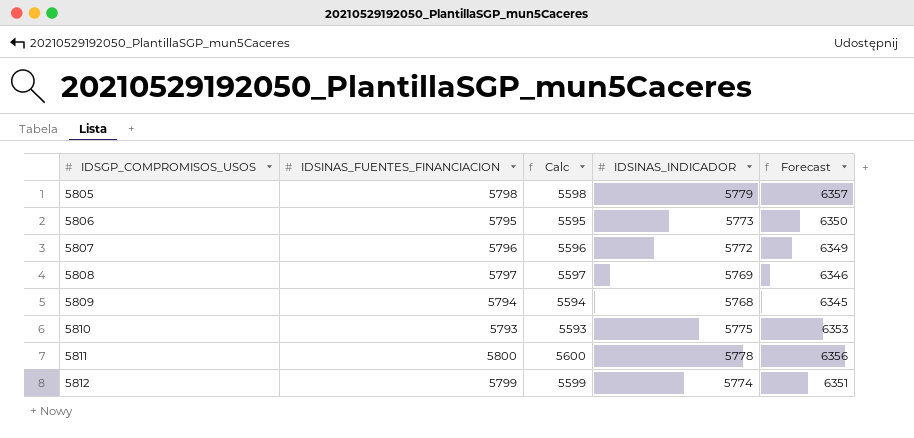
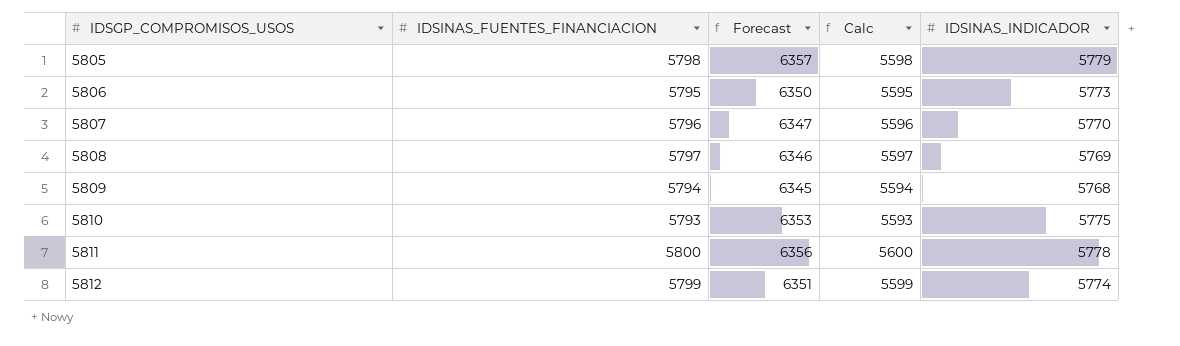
column Forecast | position: 5 -> 3
5807 | Forecast: 6349 -> 6347
5807 | IDSINAS_INDICADOR: 5772 -> 5770

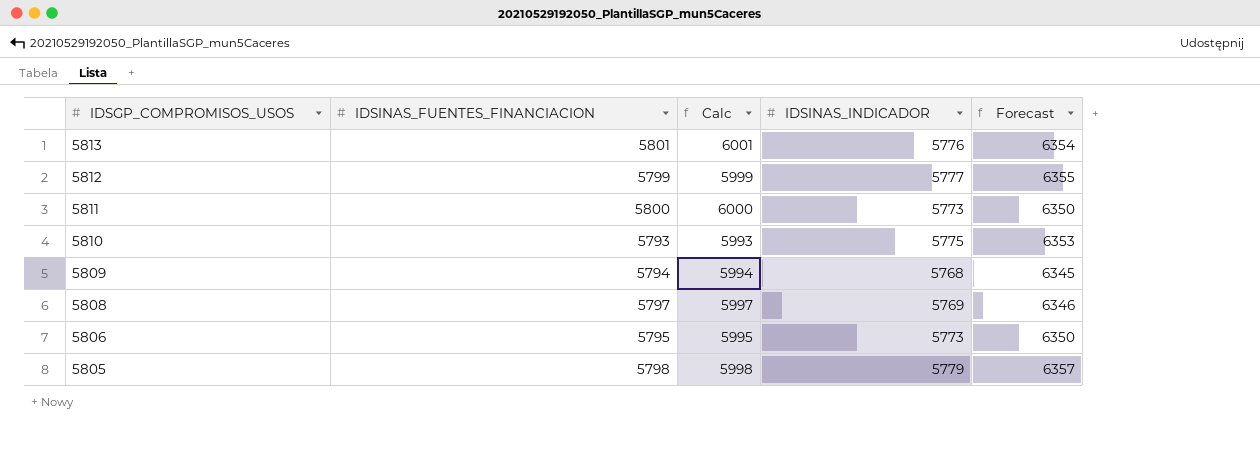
row order: IDSGP_COMPROMISOS_USOS ascending -> IDSGP_COMPROMISOS_USOS descending
column Calc | formula: [IDSINAS_FUENTES_FINANCIACION] - 200 -> [IDSINAS_FUENTES_FINANCIACION] + 200
column Forecast | position: 3 -> 5
row 5807: 5796 | 6347 | 5596 | 5770 -> none
row 5813: none -> 5801 | 6001 | 5776 | 6354
5812 | IDSINAS_INDICADOR: 5774 -> 5777
5812 | Forecast: 6351 -> 6355
5811 | IDSINAS_INDICADOR: 5778 -> 5773
5811 | Forecast: 6356 -> 6350

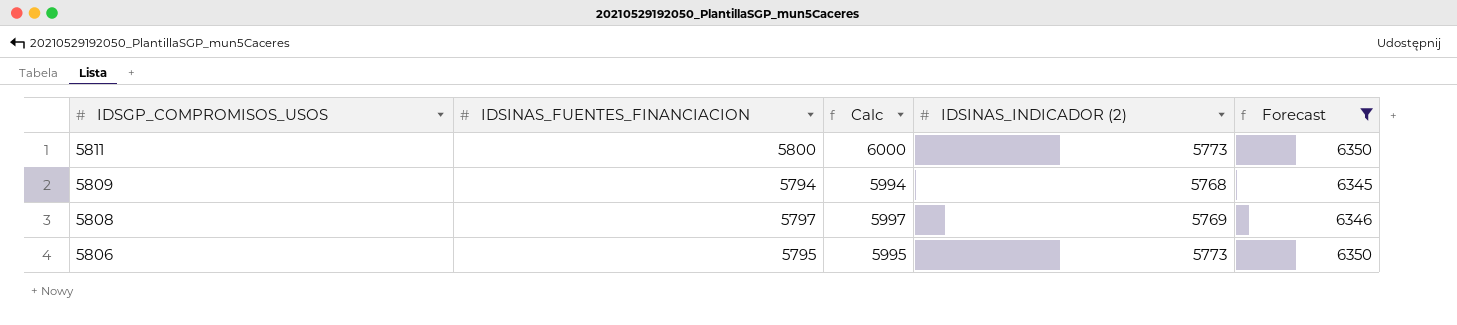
filter: none -> Forecast <= 6350
column name: IDSINAS_INDICADOR -> IDSINAS_INDICADOR (2)

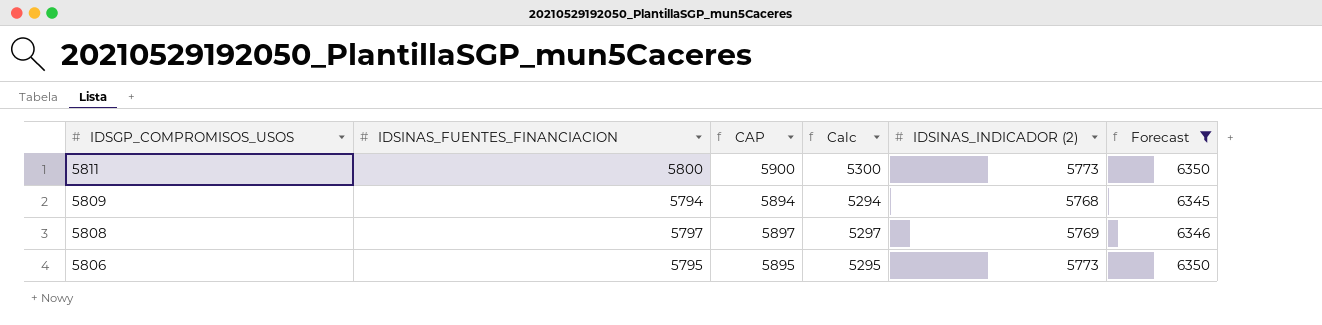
column CAP | formula: none -> [IDSINAS_FUENTES_FINANCIACION] + 100
column Calc | formula: [IDSINAS_FUENTES_FINANCIACION] + 200 -> [IDSINAS_FUENTES_FINANCIACION] - 500

